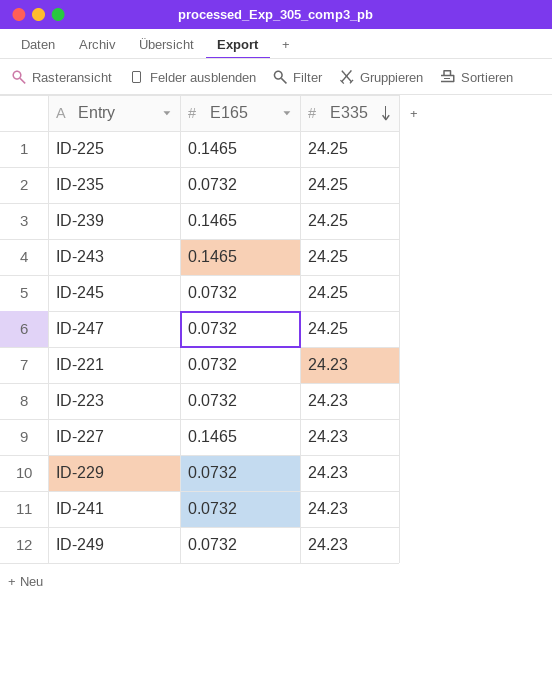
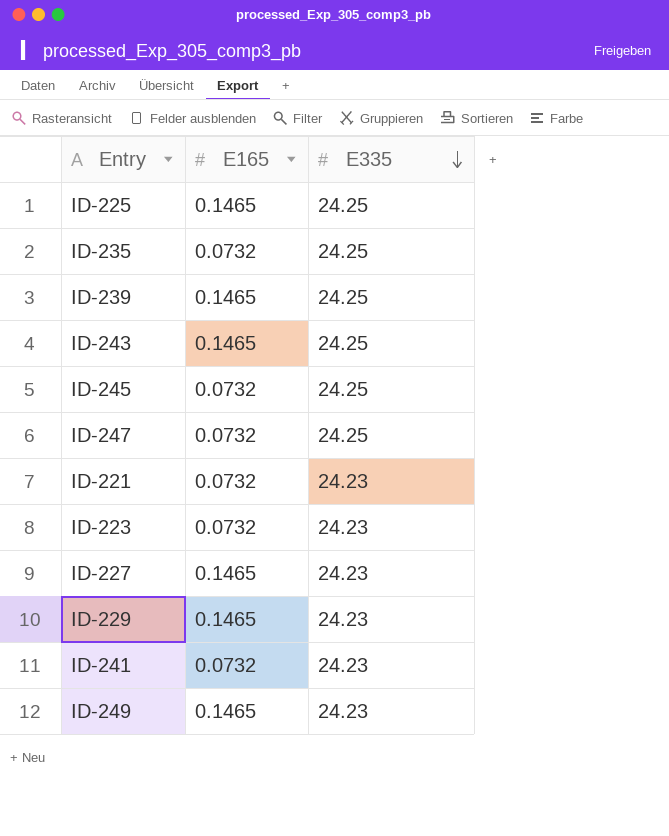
ID-229 | E165: 0.0732 -> 0.1465
ID-249 | E165: 0.0732 -> 0.1465

